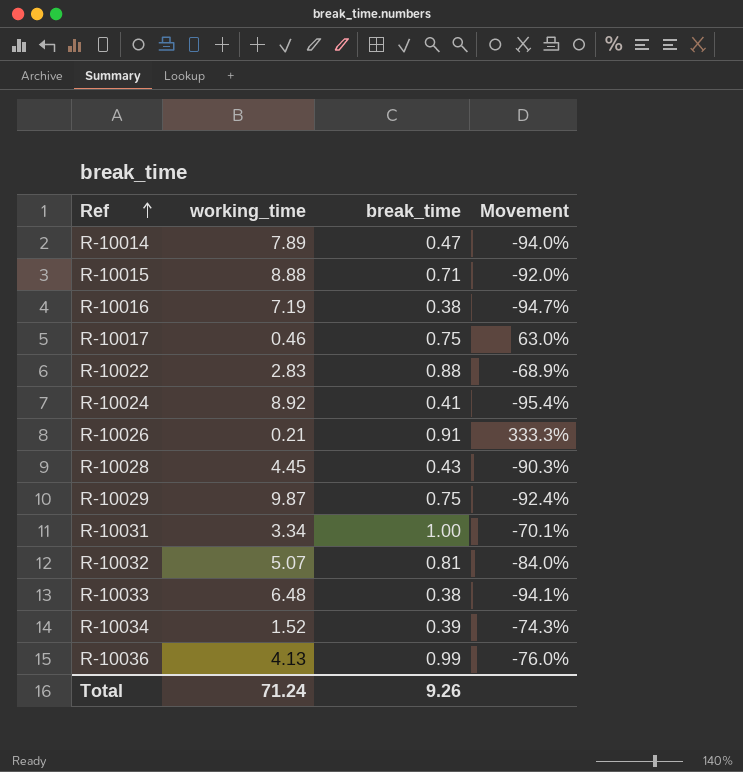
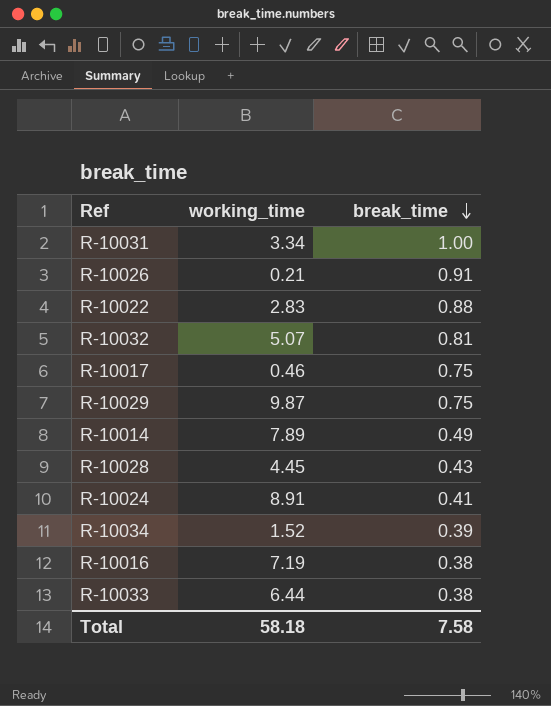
row order: Ref ascending -> break_time descending
column Movement | formula: ([break_time] - [working_time]) / [working_time] -> none
row R-10015: 8.88 | 0.71 | -92.0% -> none
row R-10036: 4.13 | 0.99 | -76.0% -> none
R-10014 | break_time: 0.47 -> 0.49
R-10024 | working_time: 8.92 -> 8.91
R-10033 | working_time: 6.48 -> 6.44
Total | working_time: 71.24 -> 58.18
Total | break_time: 9.26 -> 7.58

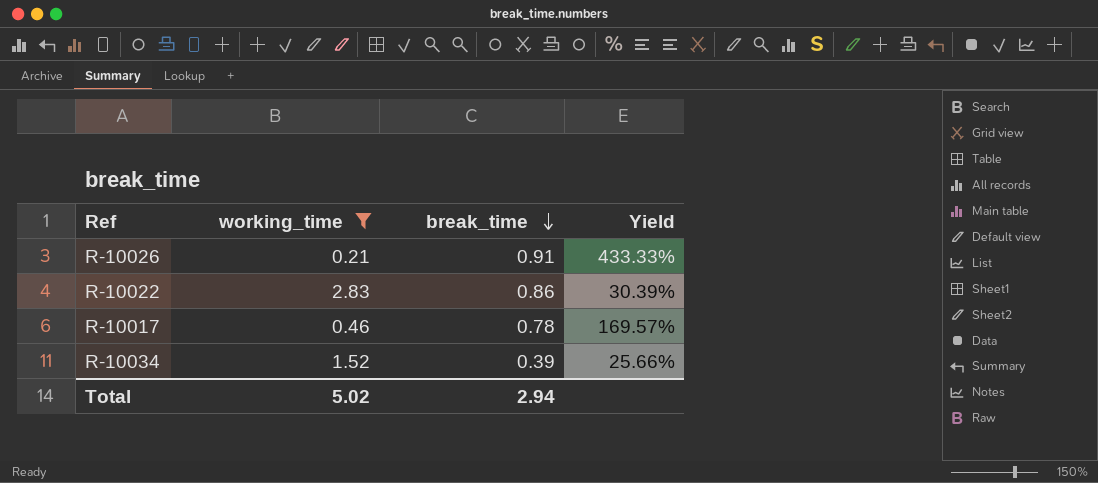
filter: none -> working_time <= 2.83
column Yield | formula: none -> [break_time] / [working_time]
R-10022 | break_time: 0.88 -> 0.86
R-10017 | break_time: 0.75 -> 0.78
Total | working_time: 58.18 -> 5.02
Total | break_time: 7.58 -> 2.94

